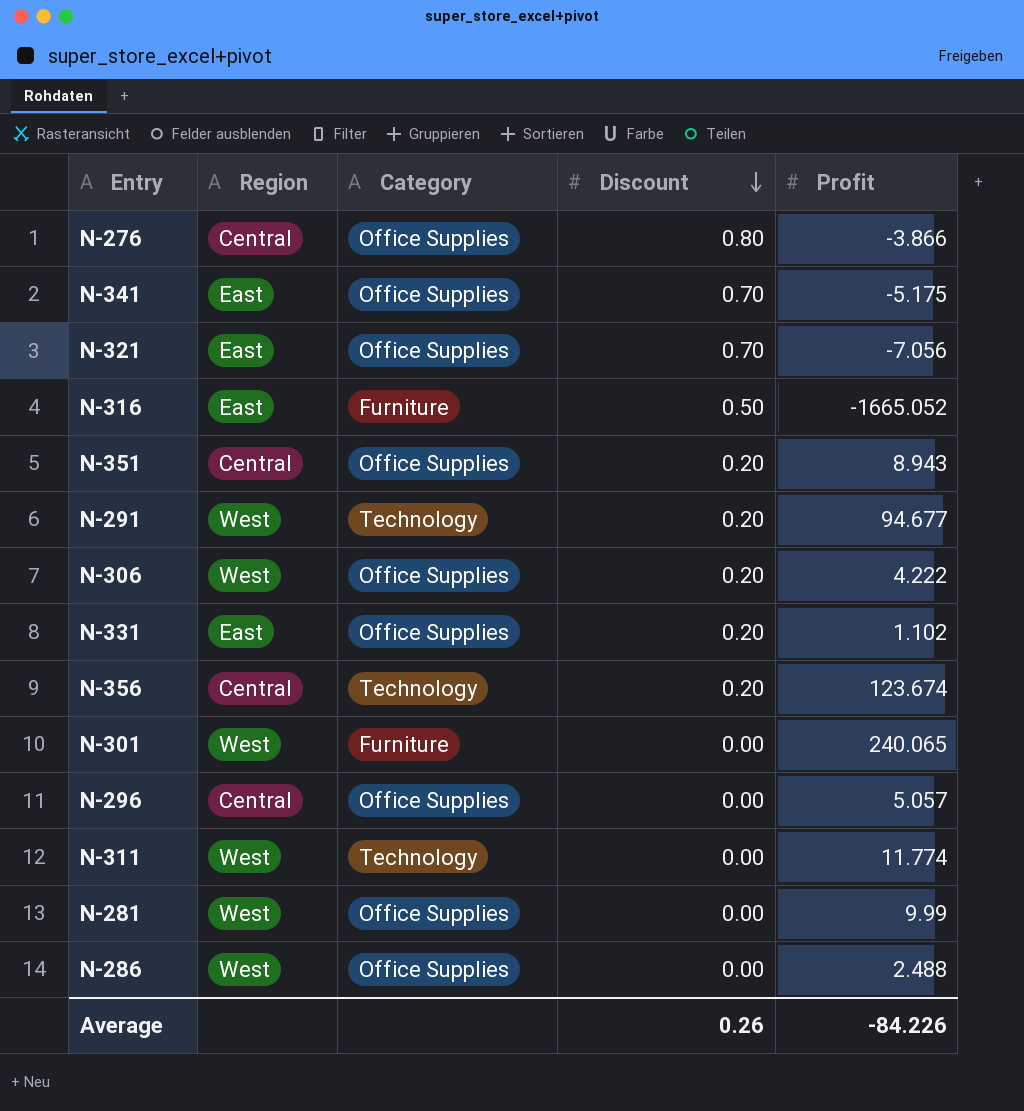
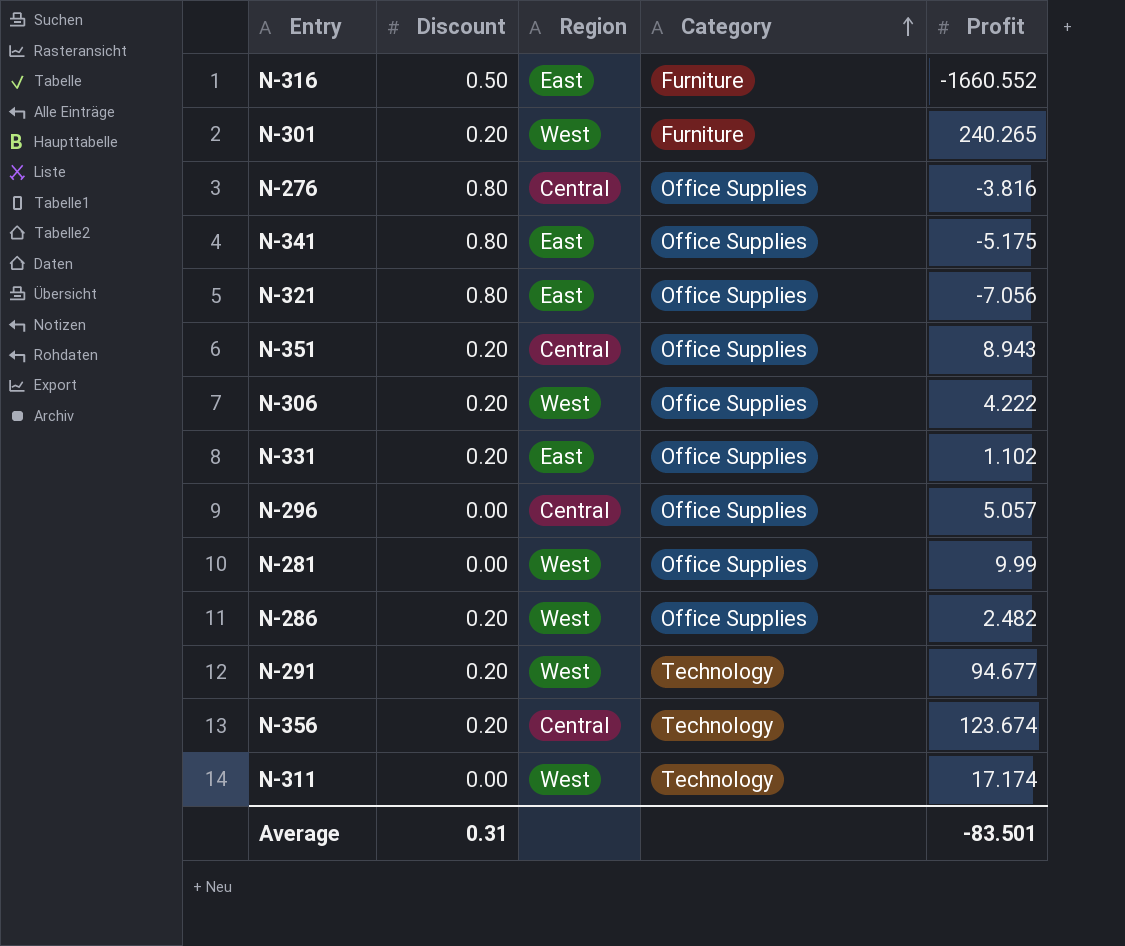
row order: Discount descending -> Category ascending
column Discount | position: 4 -> 2
N-316 | Profit: -1665.052 -> -1660.552
N-301 | Discount: 0.00 -> 0.20
N-301 | Profit: 240.065 -> 240.265
N-276 | Profit: -3.866 -> -3.816
N-341 | Discount: 0.70 -> 0.80
N-321 | Discount: 0.70 -> 0.80
N-286 | Discount: 0.00 -> 0.20
N-286 | Profit: 2.488 -> 2.482
N-311 | Profit: 11.774 -> 17.174
Average | Discount: 0.26 -> 0.31
Average | Profit: -84.226 -> -83.501

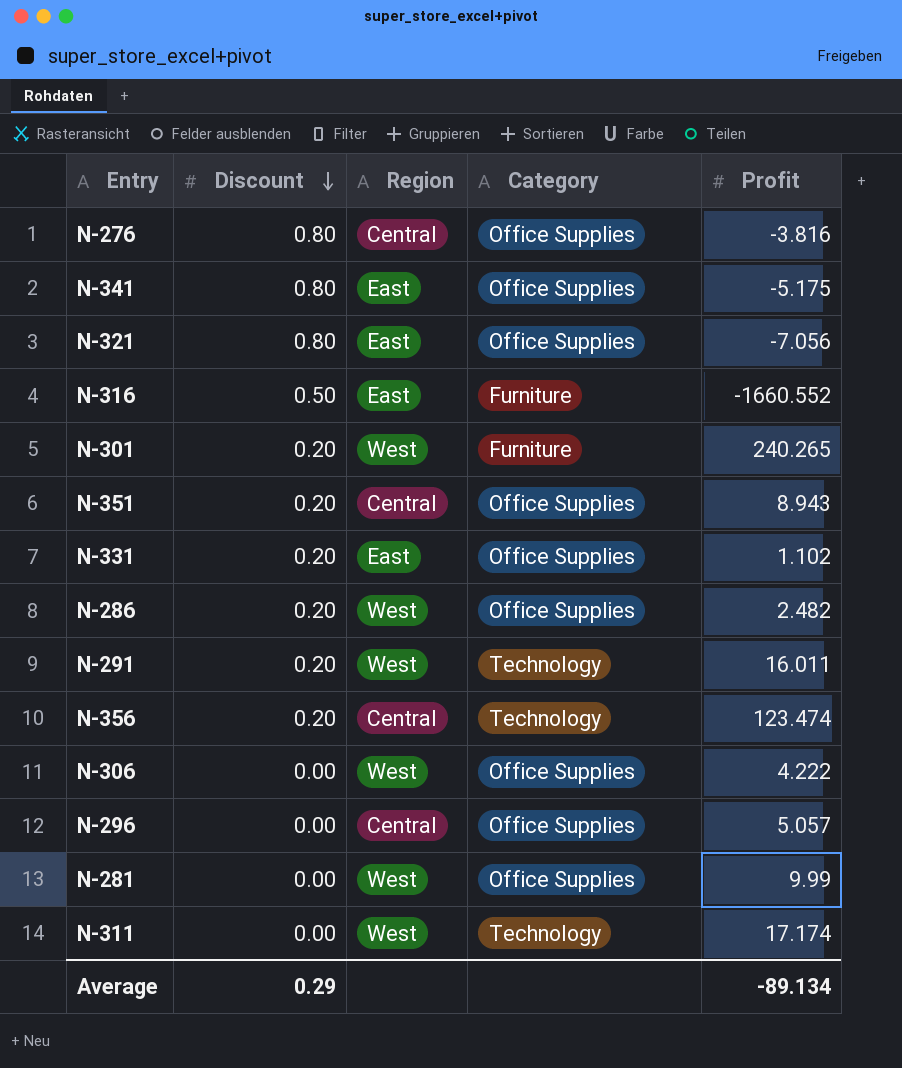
row order: Category ascending -> Discount descending
N-291 | Profit: 94.677 -> 16.011
N-356 | Profit: 123.674 -> 123.474
N-306 | Discount: 0.20 -> 0.00
Average | Discount: 0.31 -> 0.29
Average | Profit: -83.501 -> -89.134

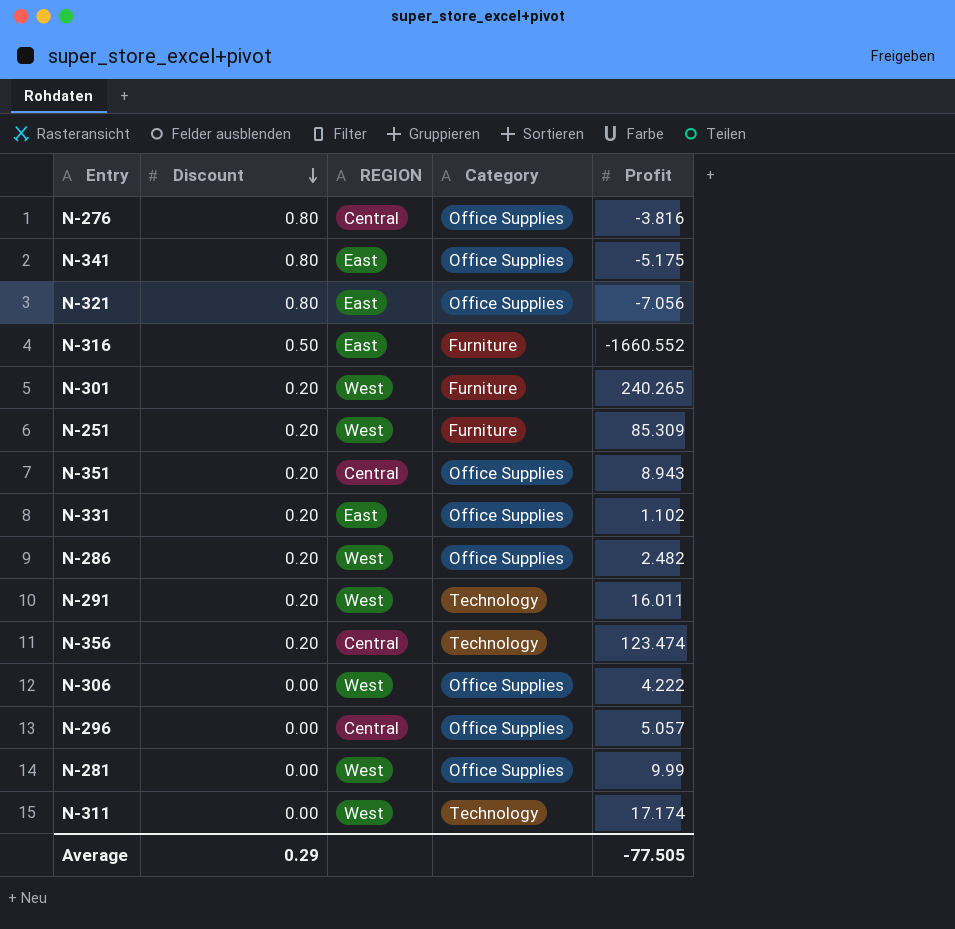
column name: Region -> REGION
row N-251: none -> 0.20 | West | Furniture | 85.309
Average | Profit: -89.134 -> -77.505

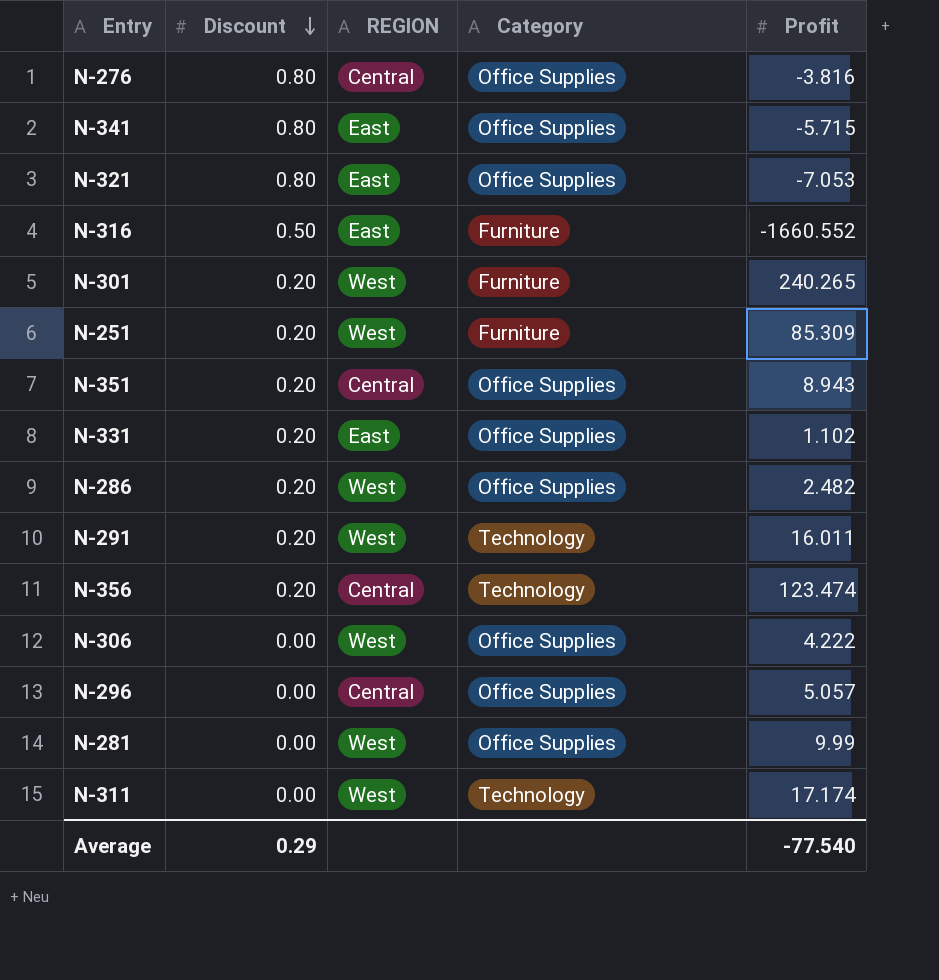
N-341 | Profit: -5.175 -> -5.715
N-321 | Profit: -7.056 -> -7.053
Average | Profit: -77.505 -> -77.540

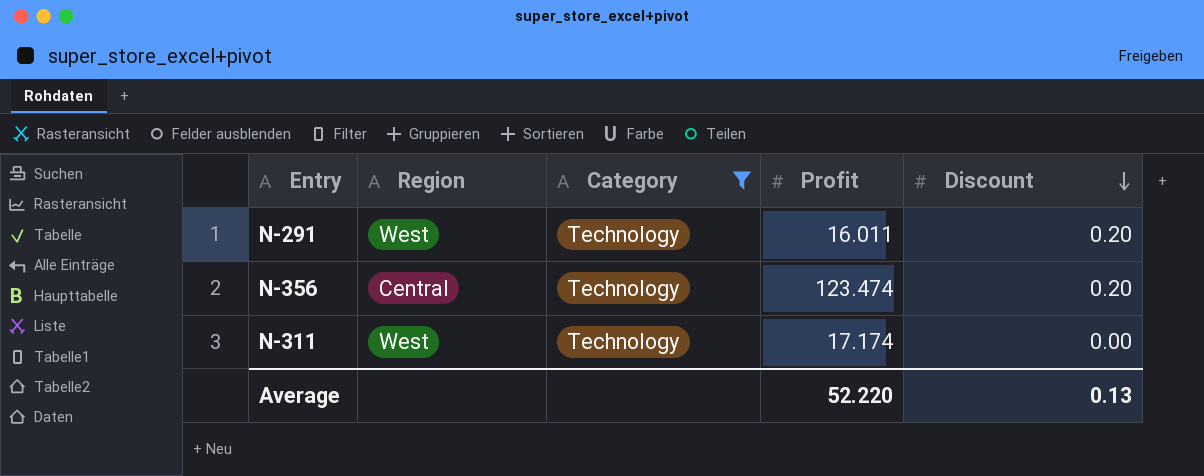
filter: none -> Category = Technology
column name: REGION -> Region
column Discount | position: 2 -> 5
Average | Profit: -77.540 -> 52.220
Average | Discount: 0.29 -> 0.13

